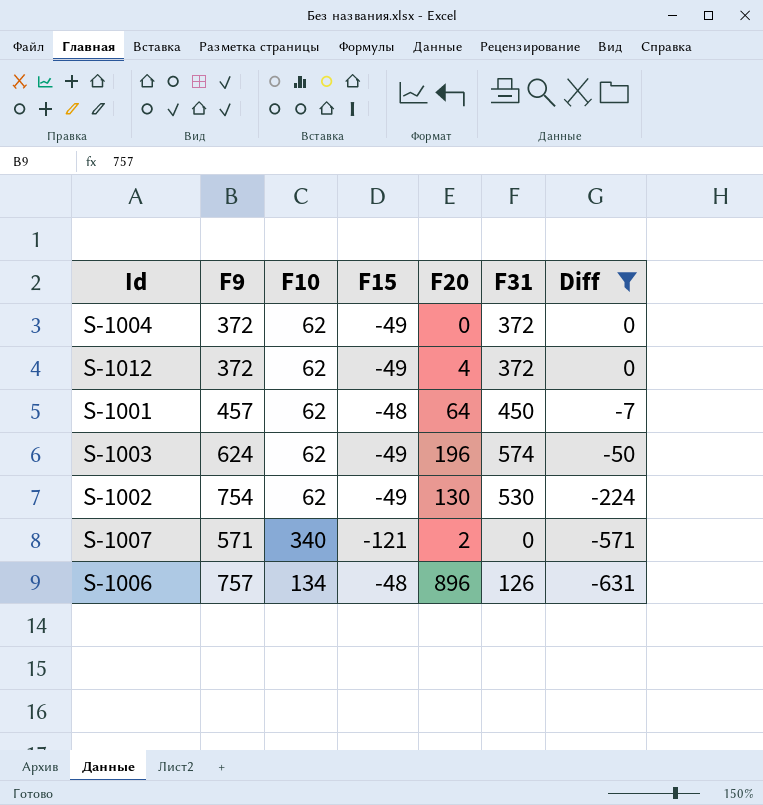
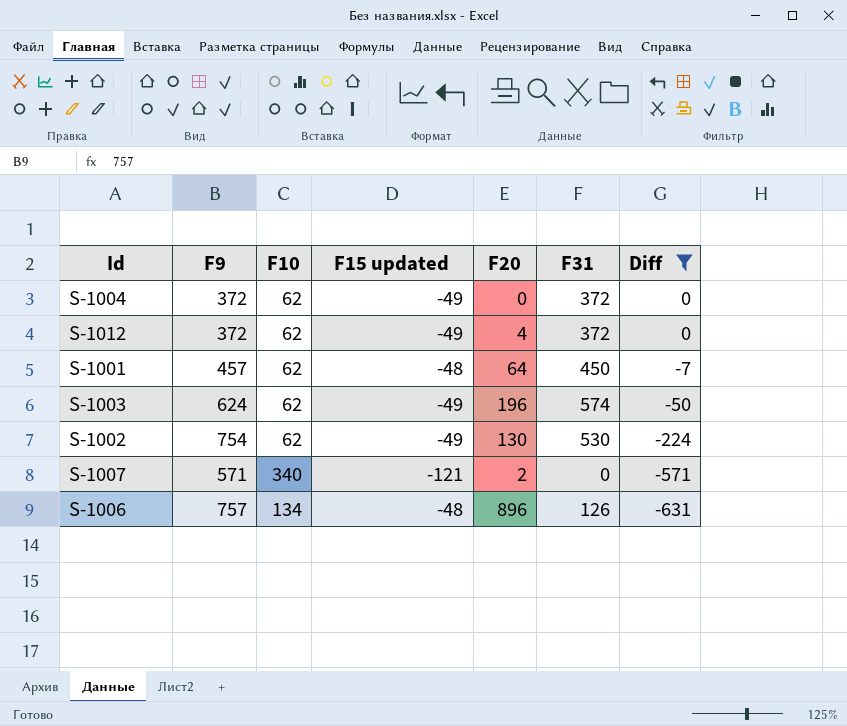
column name: F15 -> F15 updated

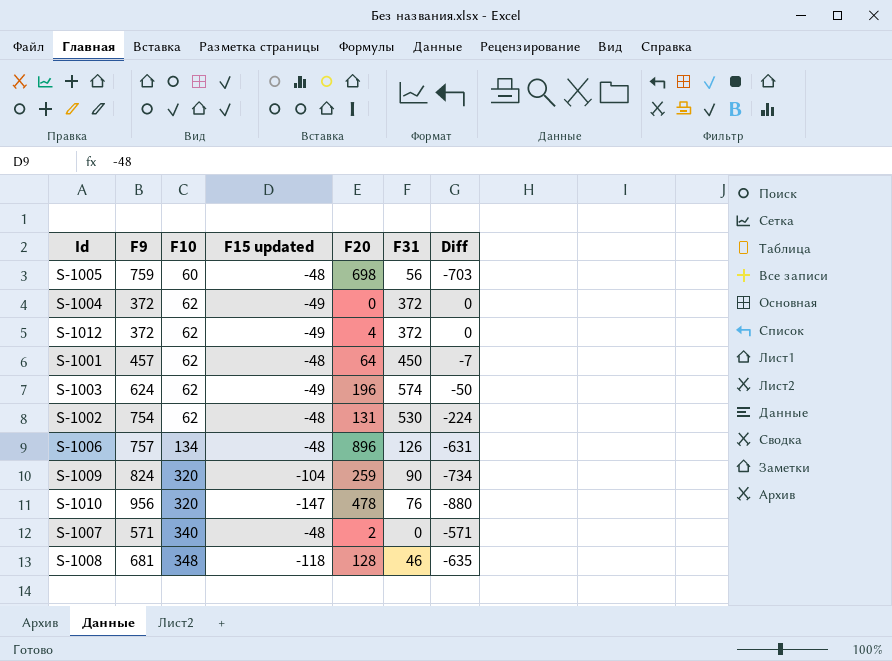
filter: Diff >= -631 -> none
row order: Diff descending -> F10 ascending
S-1002 | F15 updated: -49 -> -48
S-1002 | F20: 130 -> 131
S-1007 | F15 updated: -121 -> -48

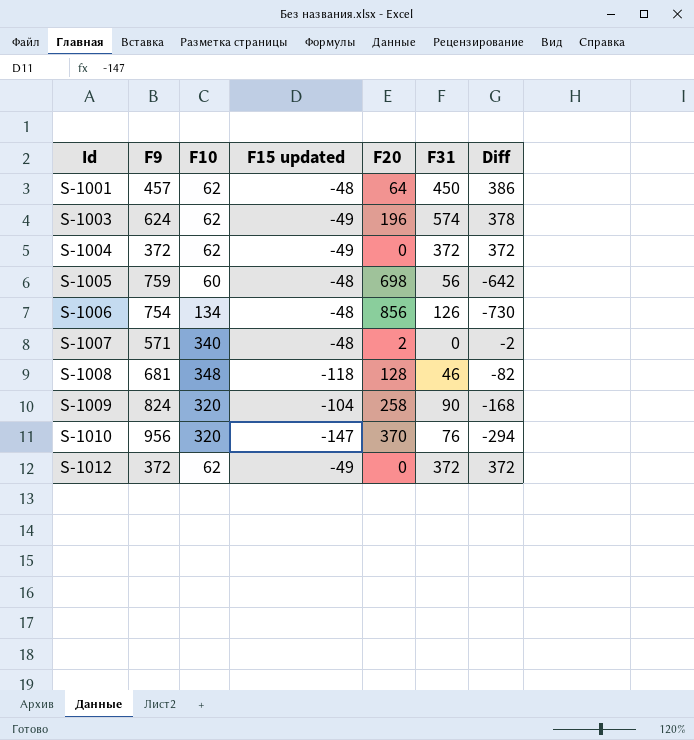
row order: F10 ascending -> Id ascending
column Diff | formula: [F31] - [F9] -> [F31] - [F20]
row S-1002: 754 | 62 | -48 | 131 | 530 | -224 -> none
S-1006 | F9: 757 -> 754
S-1006 | F20: 896 -> 856
S-1009 | F20: 259 -> 258
S-1010 | F20: 478 -> 370
S-1012 | F20: 4 -> 0

